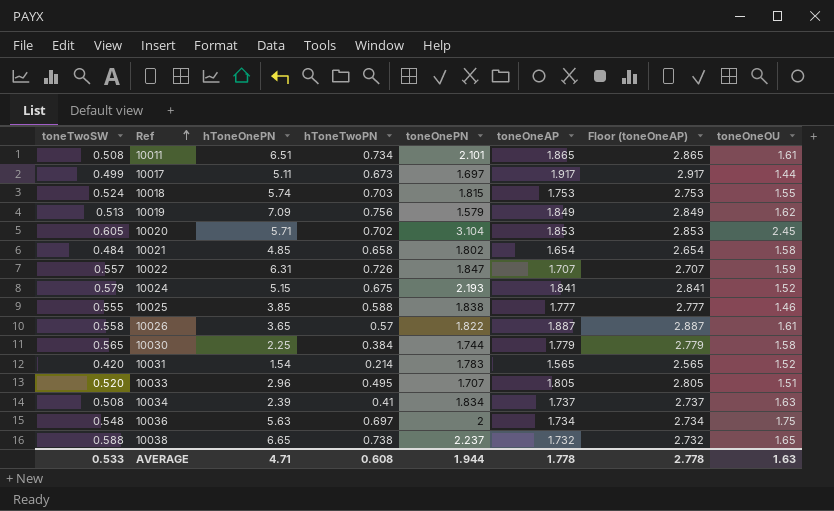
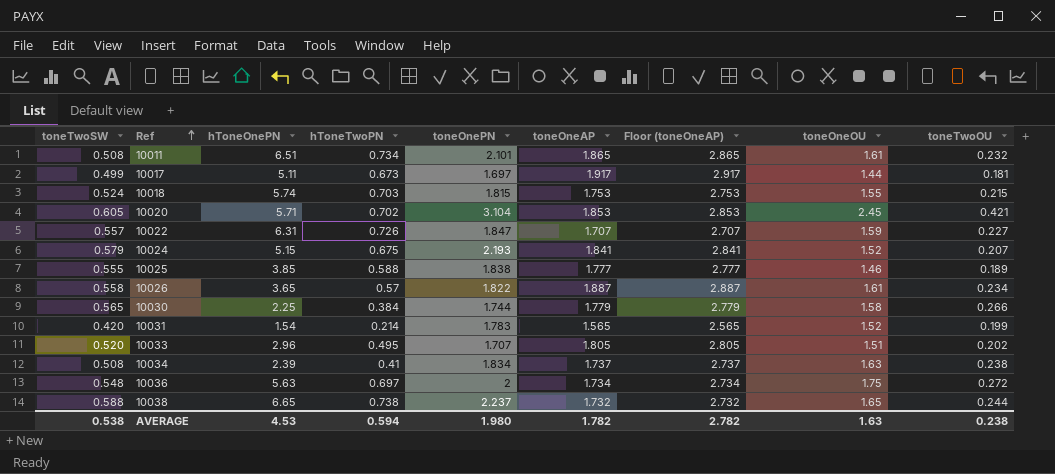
column toneTwoOU | position: none -> 9
row 10019: 0.513 | 7.09 | 0.756 | 1.579 | 1.849 | 2.849 | 1.62 -> none
row 10021: 0.484 | 4.85 | 0.658 | 1.802 | 1.654 | 2.654 | 1.58 -> none
AVERAGE | toneTwoSW: 0.533 -> 0.538
AVERAGE | hToneOnePN: 4.71 -> 4.53
AVERAGE | hToneTwoPN: 0.608 -> 0.594
AVERAGE | toneOnePN: 1.944 -> 1.980
AVERAGE | toneOneAP: 1.778 -> 1.782
AVERAGE | Floor (toneOneAP): 2.778 -> 2.782

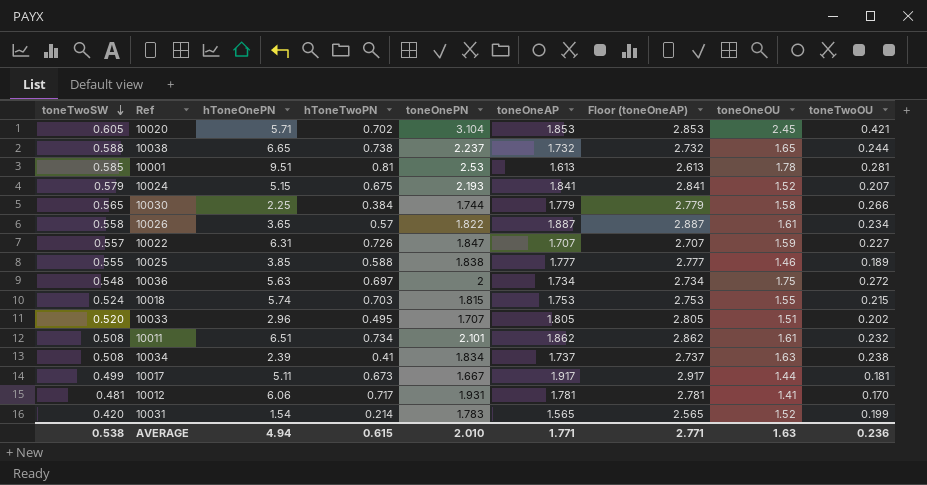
row order: Ref ascending -> toneTwoSW descending
row 10001: none -> 0.585 | 9.51 | 0.81 | 2.53 | 1.613 | 2.613 | 1.78 | 0.281
10011 | toneOneAP: 1.865 -> 1.862
10011 | Floor (toneOneAP): 2.865 -> 2.862
10017 | toneOnePN: 1.697 -> 1.667
row 10012: none -> 0.481 | 6.06 | 0.717 | 1.931 | 1.781 | 2.781 | 1.41 | 0.170
AVERAGE | hToneOnePN: 4.53 -> 4.94
AVERAGE | hToneTwoPN: 0.594 -> 0.615
AVERAGE | toneOnePN: 1.980 -> 2.010
AVERAGE | toneOneAP: 1.782 -> 1.771
AVERAGE | Floor (toneOneAP): 2.782 -> 2.771
AVERAGE | toneTwoOU: 0.238 -> 0.236

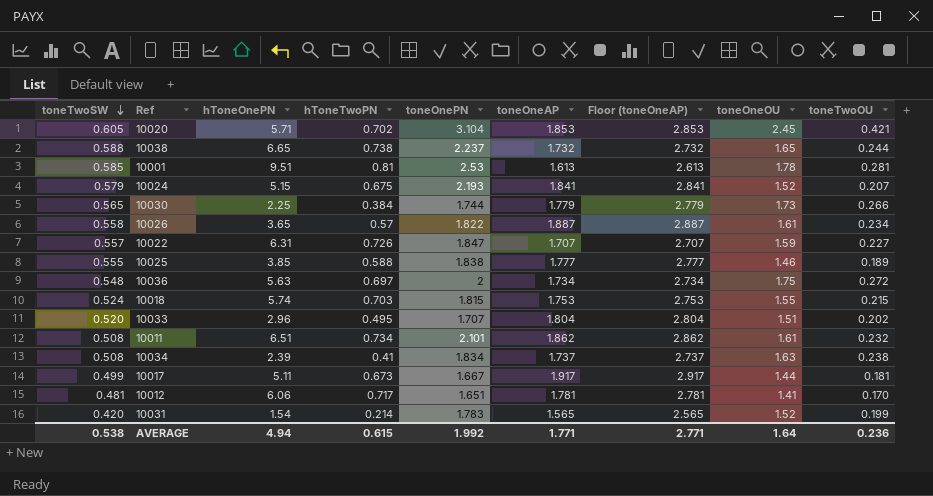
10030 | toneOneOU: 1.58 -> 1.73
10033 | toneOneAP: 1.805 -> 1.804
10033 | Floor (toneOneAP): 2.805 -> 2.804
10012 | toneOnePN: 1.931 -> 1.651
AVERAGE | toneOnePN: 2.010 -> 1.992
AVERAGE | toneOneOU: 1.63 -> 1.64

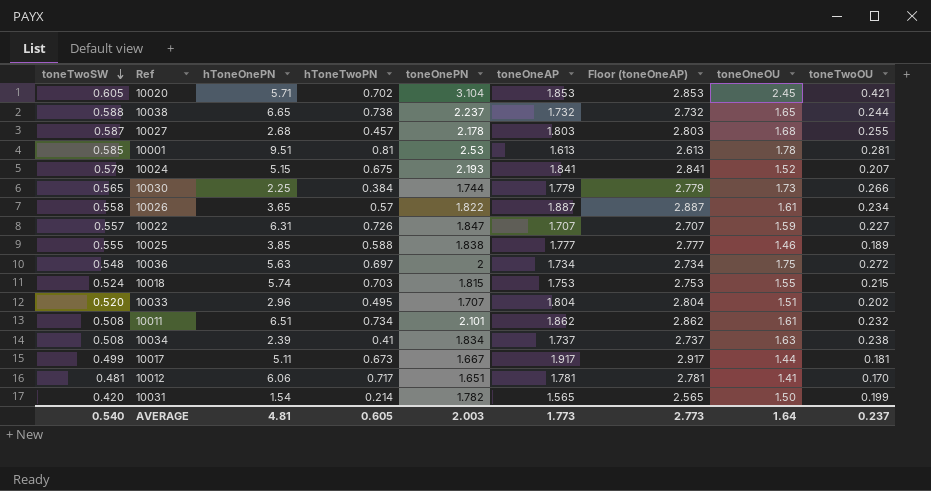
row 10027: none -> 0.587 | 2.68 | 0.457 | 2.178 | 1.803 | 2.803 | 1.68 | 0.255
10031 | toneOnePN: 1.783 -> 1.782
10031 | toneOneOU: 1.52 -> 1.50
AVERAGE | toneTwoSW: 0.538 -> 0.540
AVERAGE | hToneOnePN: 4.94 -> 4.81
AVERAGE | hToneTwoPN: 0.615 -> 0.605
AVERAGE | toneOnePN: 1.992 -> 2.003
AVERAGE | toneOneAP: 1.771 -> 1.773
AVERAGE | Floor (toneOneAP): 2.771 -> 2.773
AVERAGE | toneTwoOU: 0.236 -> 0.237

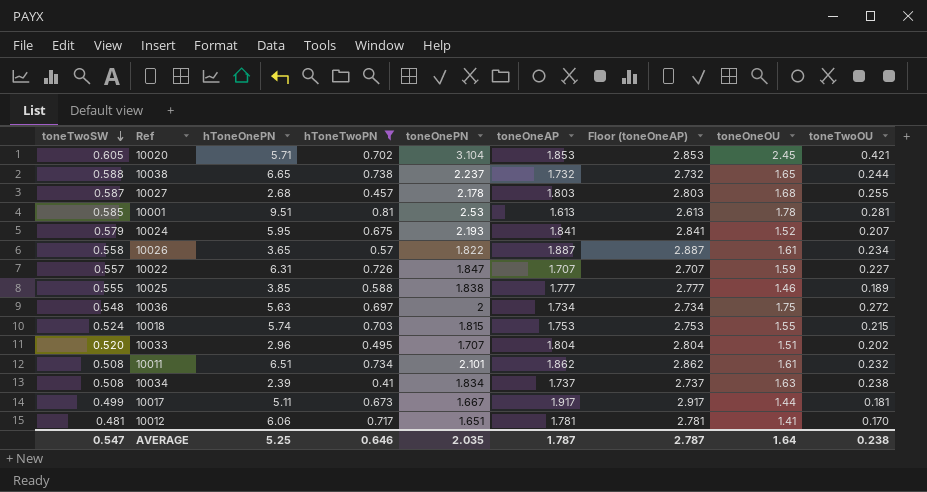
filter: none -> hToneTwoPN >= 0.41
10024 | hToneOnePN: 5.15 -> 5.95
AVERAGE | toneTwoSW: 0.540 -> 0.547
AVERAGE | hToneOnePN: 4.81 -> 5.25
AVERAGE | hToneTwoPN: 0.605 -> 0.646
AVERAGE | toneOnePN: 2.003 -> 2.035
AVERAGE | toneOneAP: 1.773 -> 1.787
AVERAGE | Floor (toneOneAP): 2.773 -> 2.787
AVERAGE | toneTwoOU: 0.237 -> 0.238

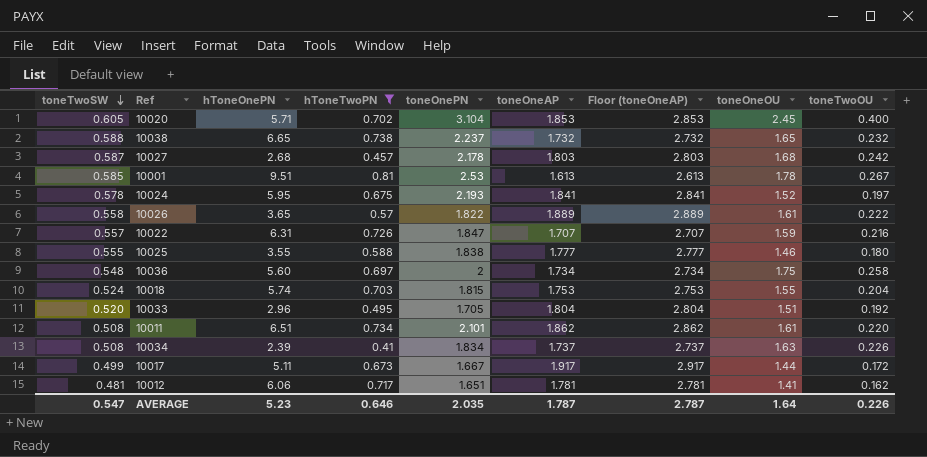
10020 | toneTwoOU: 0.421 -> 0.400
10038 | toneTwoOU: 0.244 -> 0.232
10027 | toneTwoOU: 0.255 -> 0.242
10001 | toneTwoOU: 0.281 -> 0.267
10024 | toneTwoSW: 0.579 -> 0.578
10024 | toneTwoOU: 0.207 -> 0.197
10026 | toneOneAP: 1.887 -> 1.889
10026 | Floor (toneOneAP): 2.887 -> 2.889
10026 | toneTwoOU: 0.234 -> 0.222
10022 | toneTwoOU: 0.227 -> 0.216
10025 | hToneOnePN: 3.85 -> 3.55
10025 | toneTwoOU: 0.189 -> 0.180
10036 | hToneOnePN: 5.63 -> 5.60
10036 | toneTwoOU: 0.272 -> 0.258
10018 | toneTwoOU: 0.215 -> 0.204
10033 | toneOnePN: 1.707 -> 1.705
10033 | toneTwoOU: 0.202 -> 0.192
10011 | toneTwoOU: 0.232 -> 0.220
10034 | toneTwoOU: 0.238 -> 0.226
10017 | toneTwoOU: 0.181 -> 0.172
10012 | toneTwoOU: 0.170 -> 0.162
AVERAGE | hToneOnePN: 5.25 -> 5.23
AVERAGE | toneTwoOU: 0.238 -> 0.226

